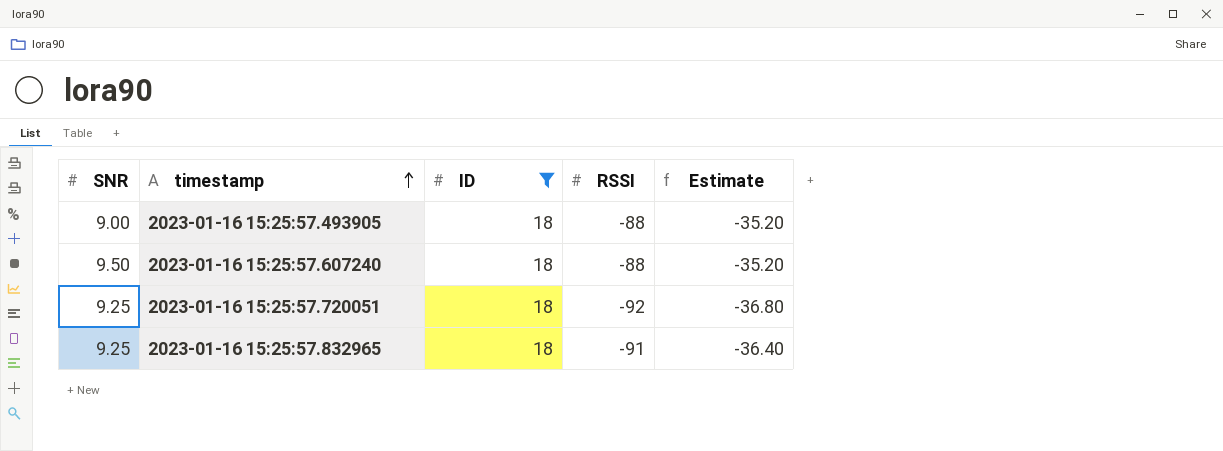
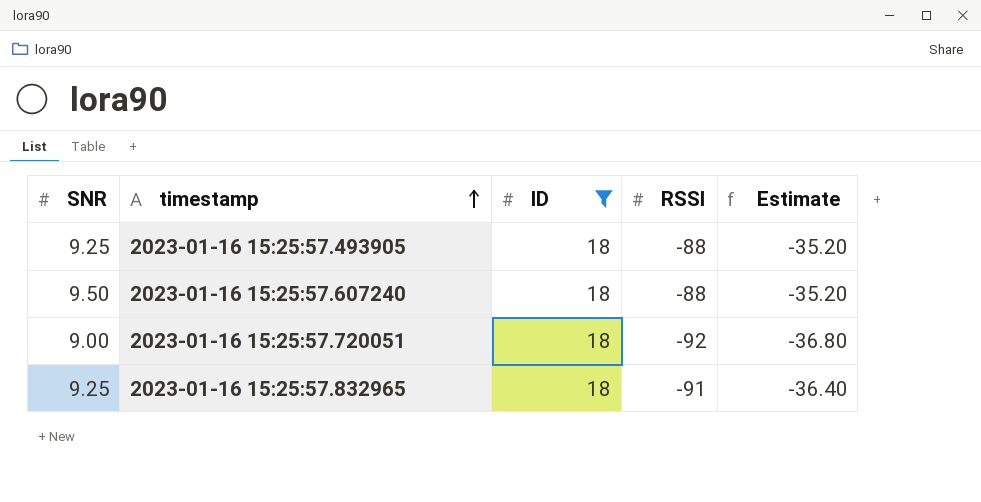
2023-01-16 15:25:57.493905 | SNR: 9.00 -> 9.25
2023-01-16 15:25:57.720051 | SNR: 9.25 -> 9.00

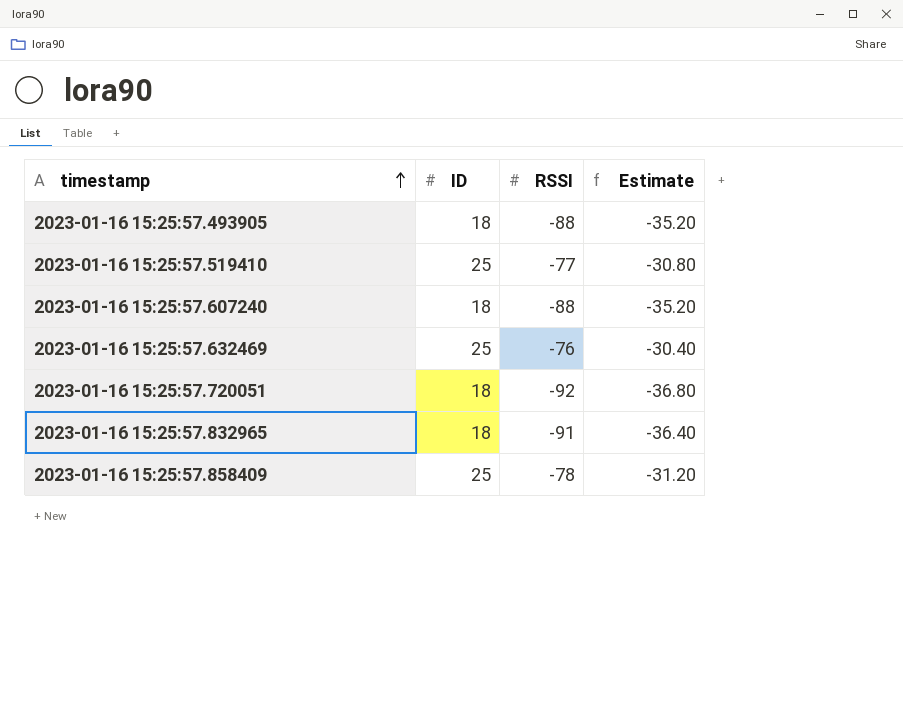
filter: ID = 18 -> none
column SNR | position: 1 -> none

